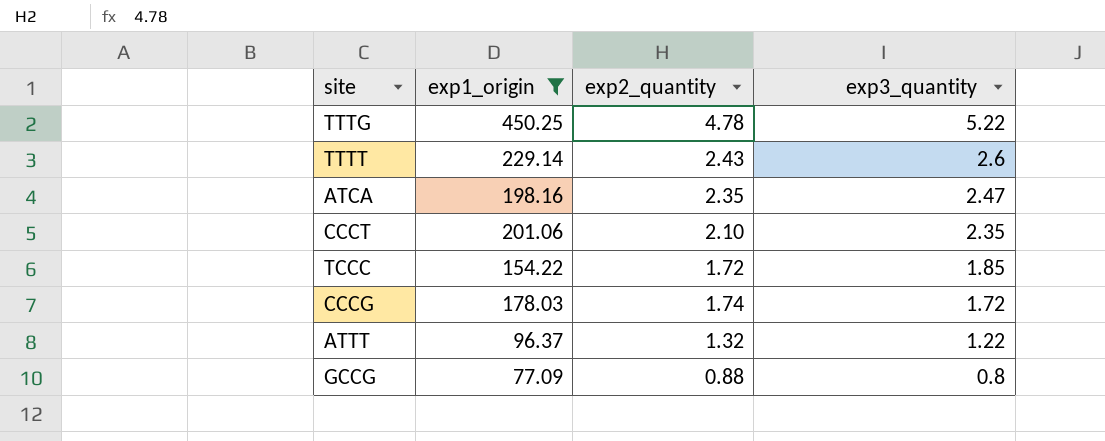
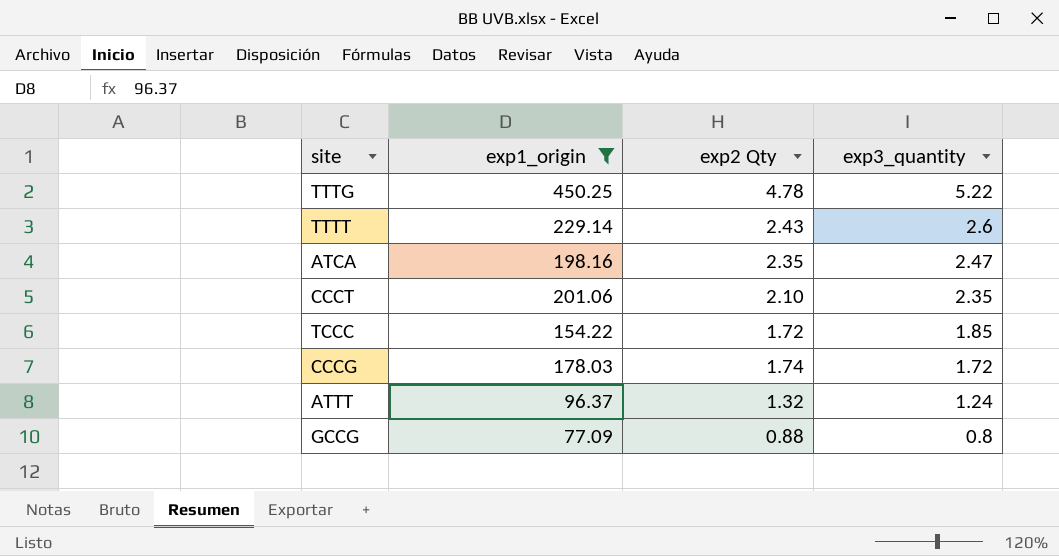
column name: exp2_quantity -> exp2 Qty
ATTT | exp3_quantity: 1.22 -> 1.24

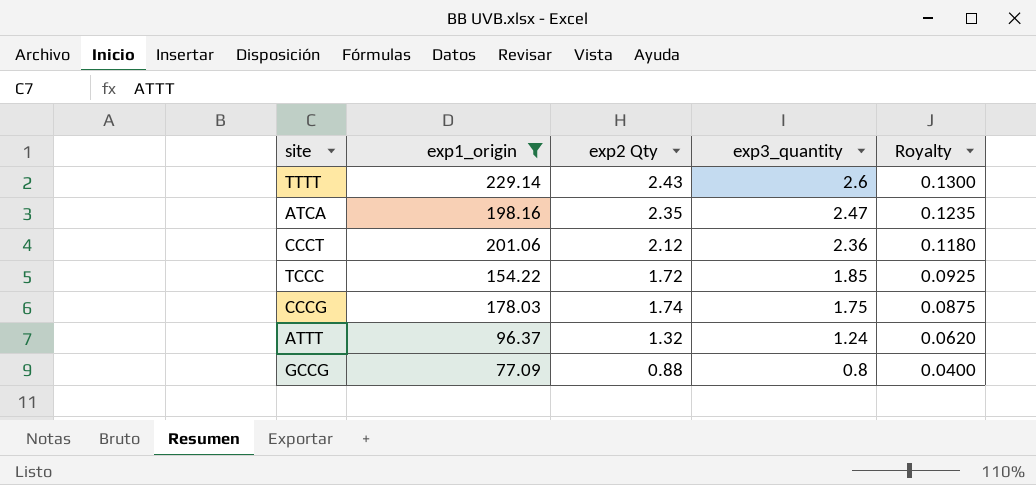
column Royalty | formula: none -> [exp3_quantity] * 0.05
row TTTG: 450.25 | 4.78 | 5.22 -> none
CCCT | exp2 Qty: 2.10 -> 2.12
CCCT | exp3_quantity: 2.35 -> 2.36
CCCG | exp3_quantity: 1.72 -> 1.75

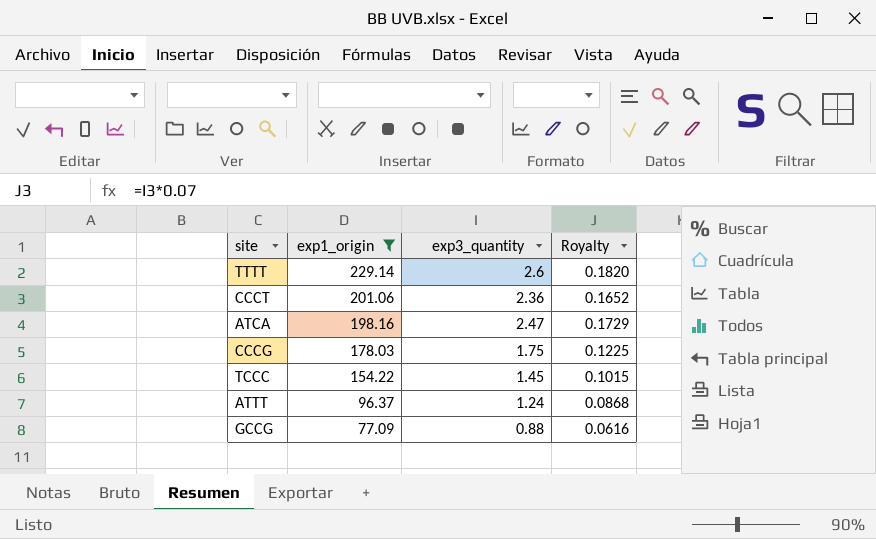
row order: exp3_quantity descending -> exp1_origin descending
column exp2 Qty | position: 3 -> none
column Royalty | formula: [exp3_quantity] * 0.05 -> [exp3_quantity] * 0.07
TCCC | exp3_quantity: 1.85 -> 1.45
GCCG | exp3_quantity: 0.8 -> 0.88

